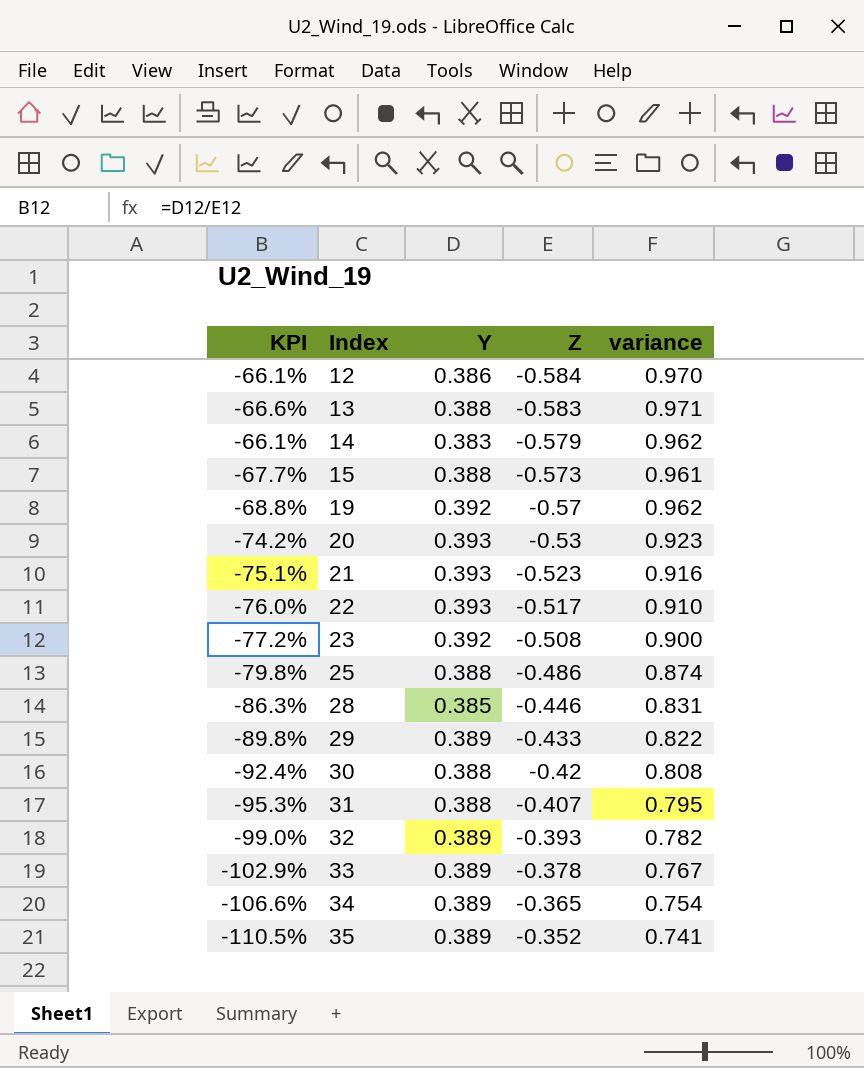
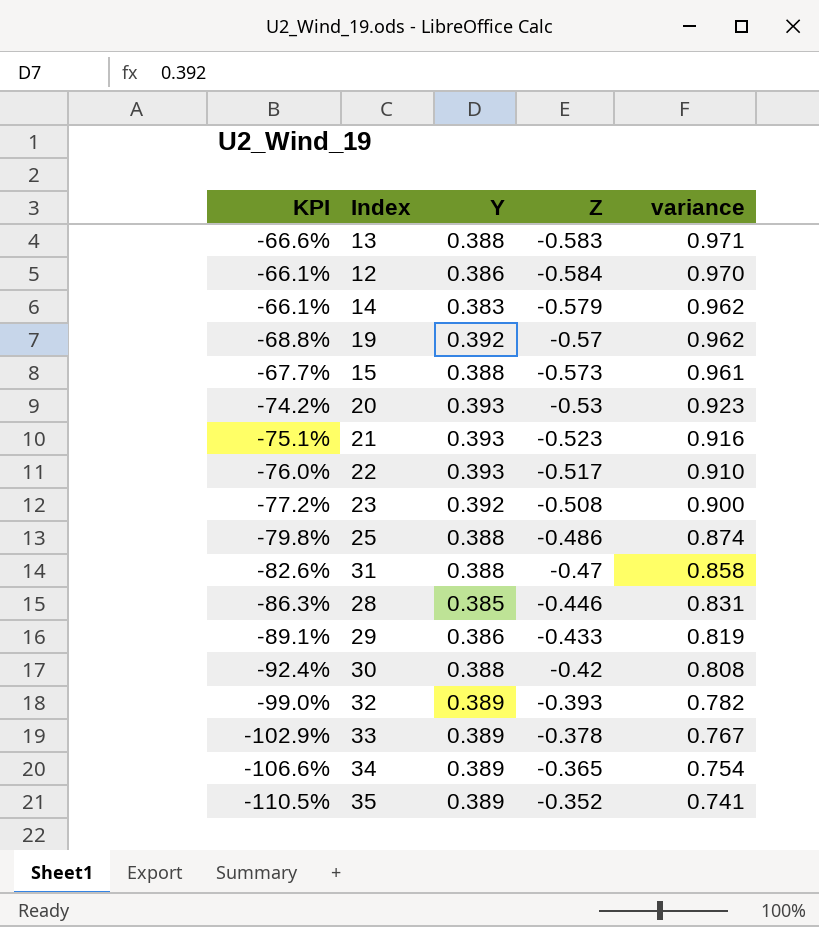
row order: Index ascending -> variance descending
31 | KPI: -95.3% -> -82.6%
31 | Z: -0.407 -> -0.47
31 | variance: 0.795 -> 0.858
29 | KPI: -89.8% -> -89.1%
29 | Y: 0.389 -> 0.386
29 | variance: 0.822 -> 0.819

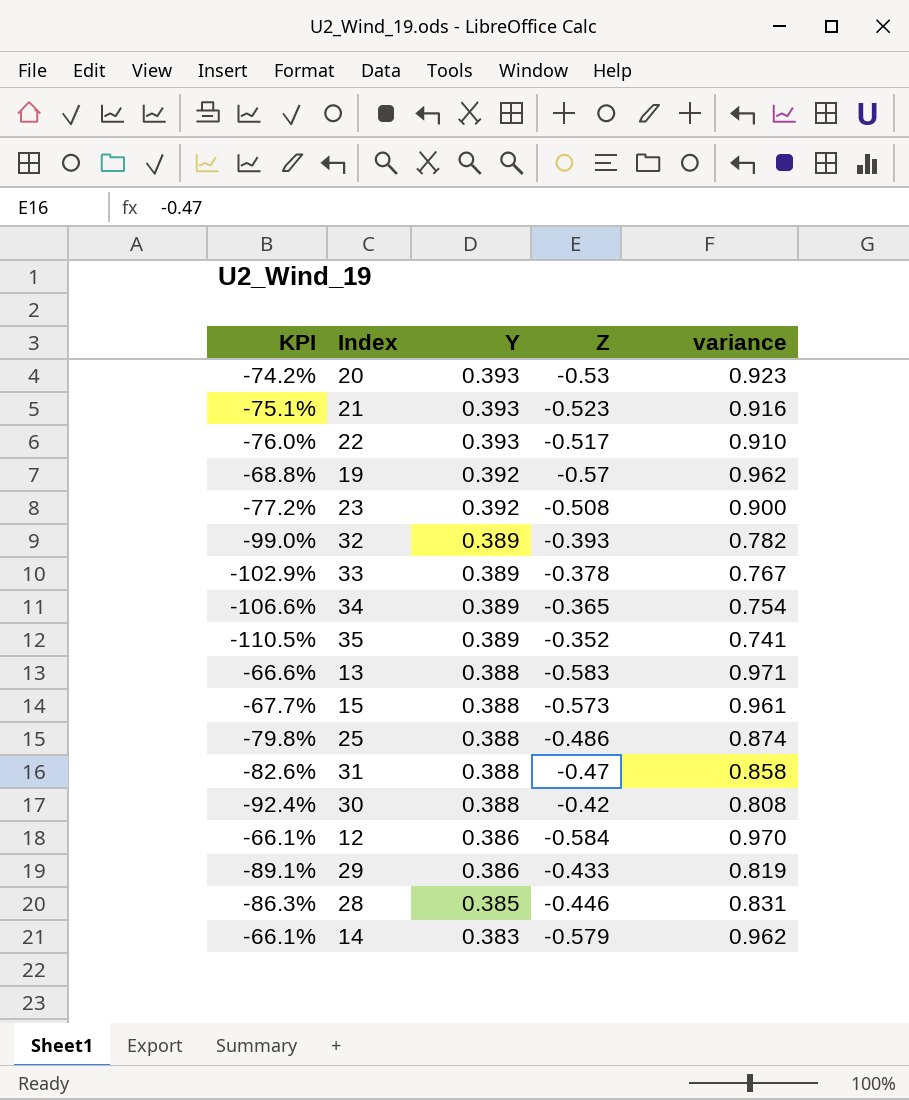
row order: variance descending -> Y descending

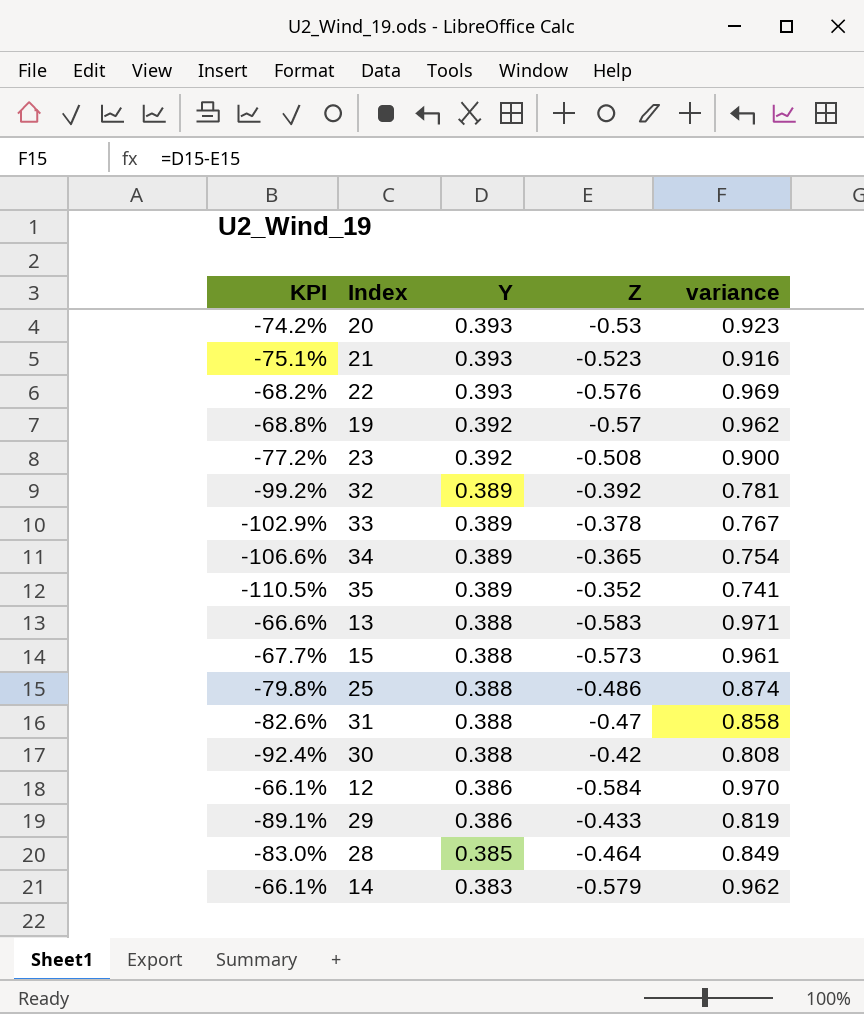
22 | KPI: -76.0% -> -68.2%
22 | Z: -0.517 -> -0.576
22 | variance: 0.910 -> 0.969
32 | KPI: -99.0% -> -99.2%
32 | Z: -0.393 -> -0.392
32 | variance: 0.782 -> 0.781
28 | KPI: -86.3% -> -83.0%
28 | Z: -0.446 -> -0.464
28 | variance: 0.831 -> 0.849

